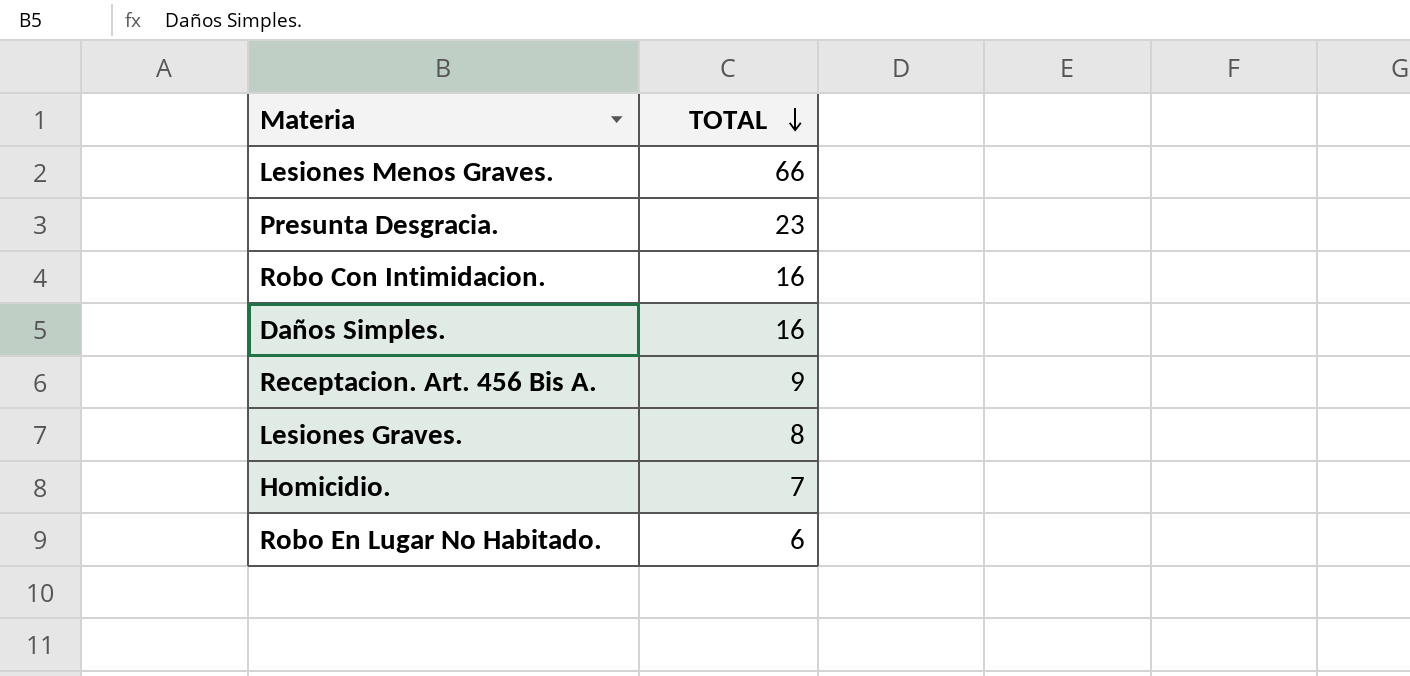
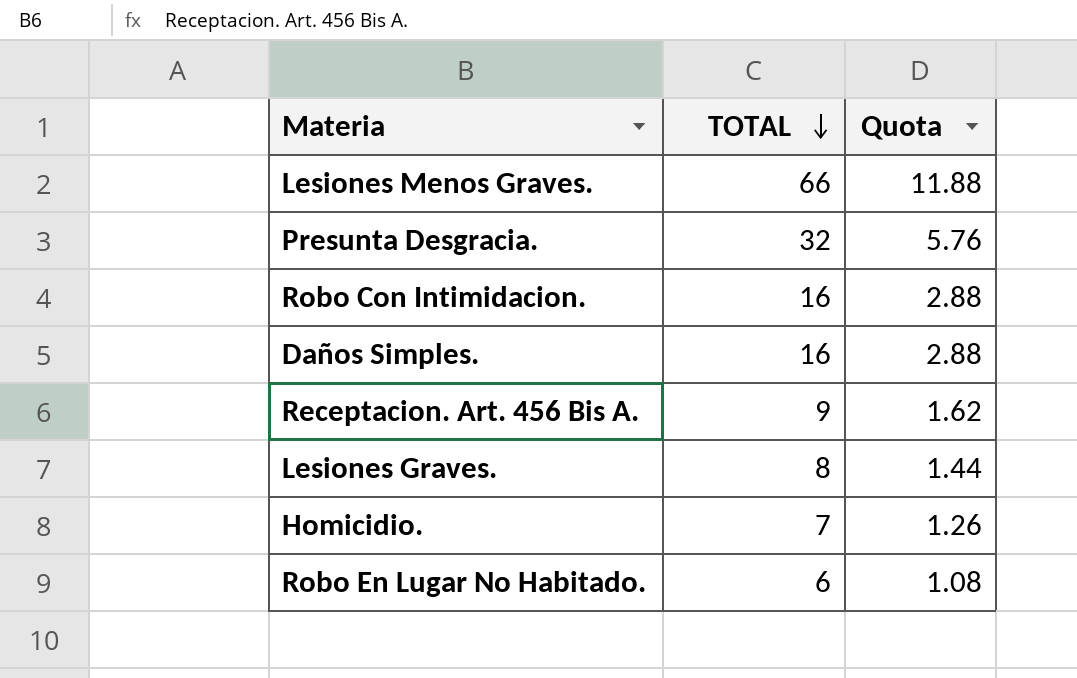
column Quota | formula: none -> [TOTAL] * 0.18
Presunta Desgracia. | TOTAL: 23 -> 32

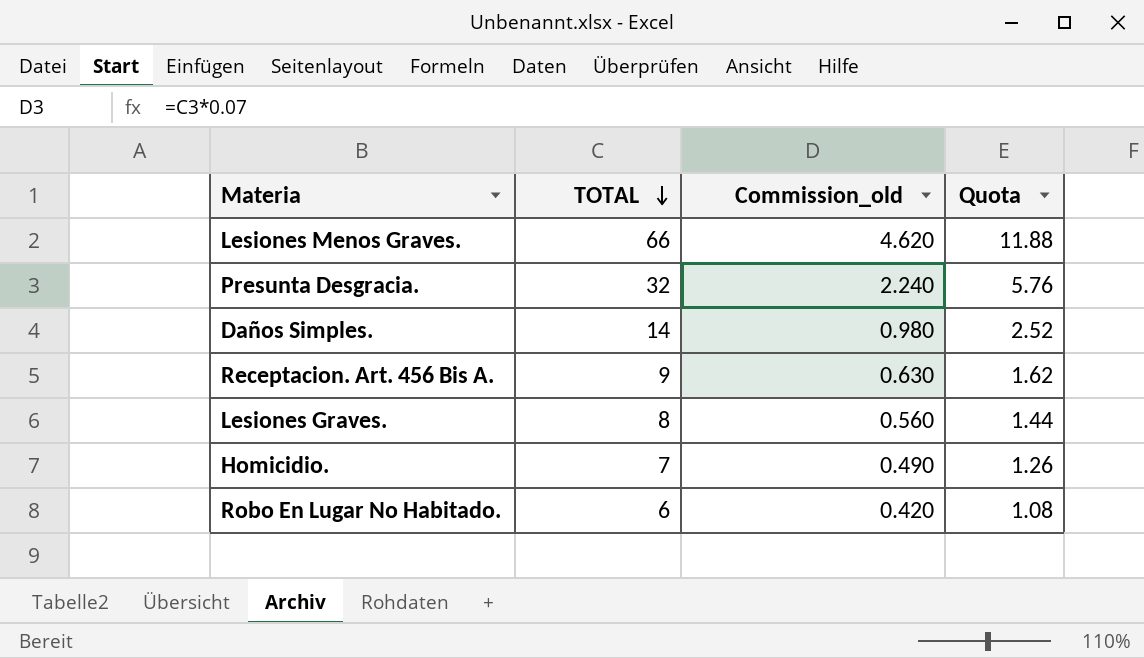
column Commission_old | formula: none -> [TOTAL] * 0.07
row Robo Con Intimidacion.: 16 | 2.88 -> none
Daños Simples. | TOTAL: 16 -> 14
Daños Simples. | Quota: 2.88 -> 2.52

